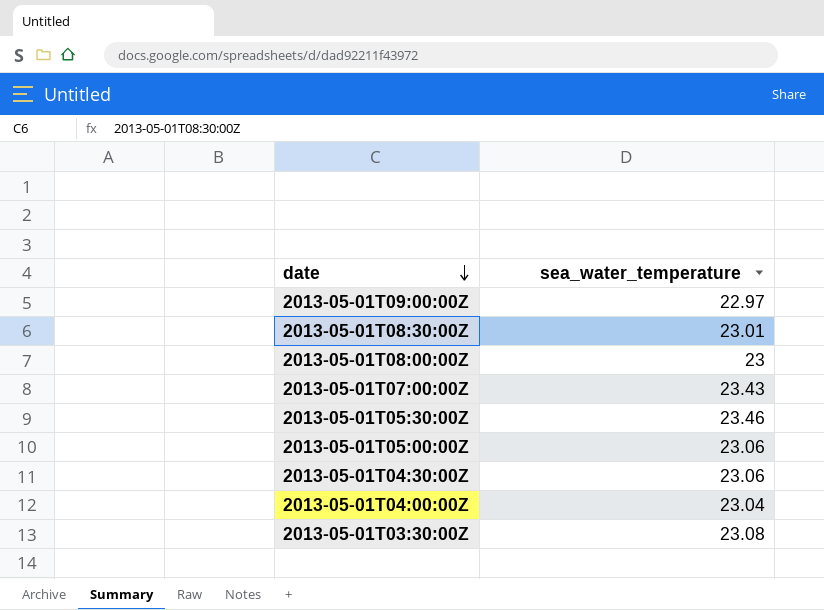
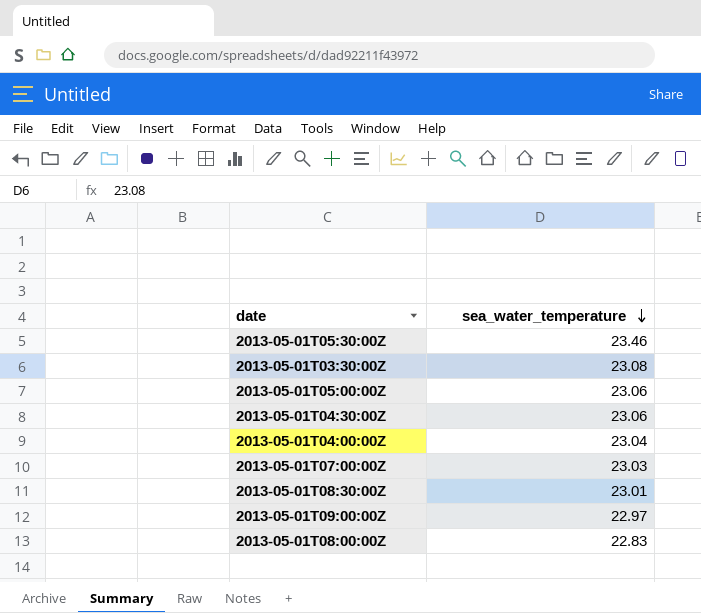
row order: date descending -> sea_water_temperature descending
2013-05-01T07:00:00Z | sea_water_temperature: 23.43 -> 23.03
2013-05-01T08:00:00Z | sea_water_temperature: 23 -> 22.83

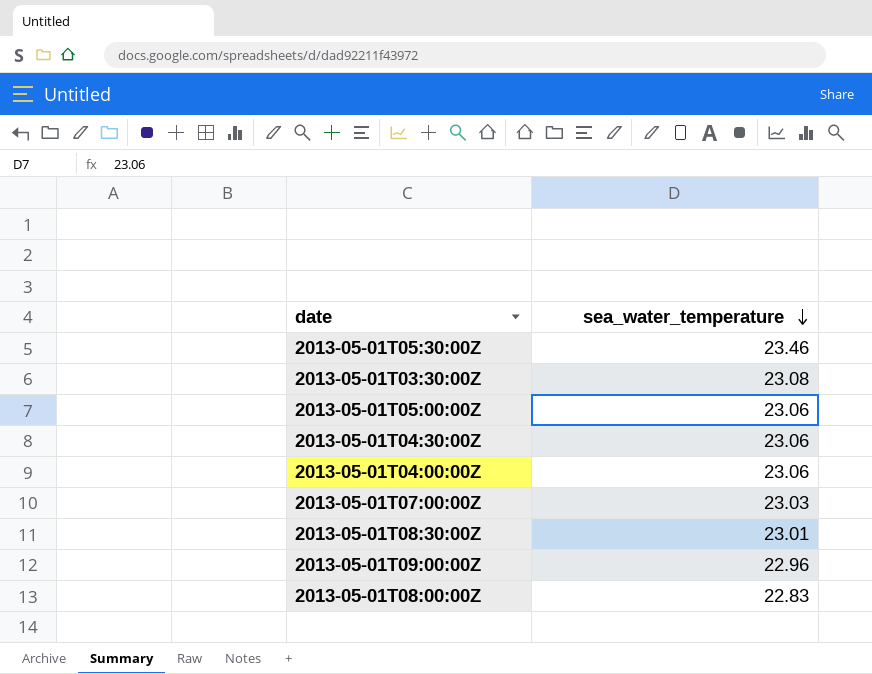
2013-05-01T04:00:00Z | sea_water_temperature: 23.04 -> 23.06
2013-05-01T09:00:00Z | sea_water_temperature: 22.97 -> 22.96

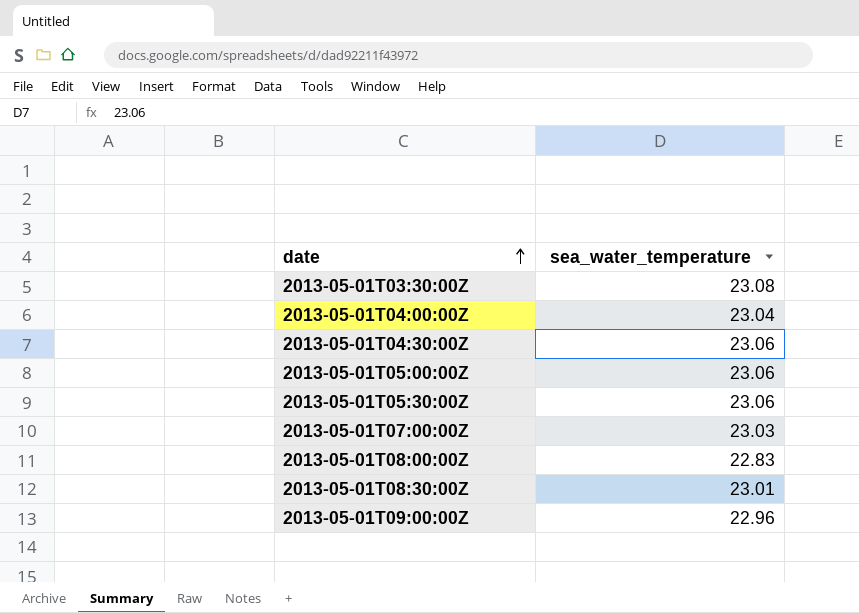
row order: sea_water_temperature descending -> date ascending
2013-05-01T04:00:00Z | sea_water_temperature: 23.06 -> 23.04
2013-05-01T05:30:00Z | sea_water_temperature: 23.46 -> 23.06

